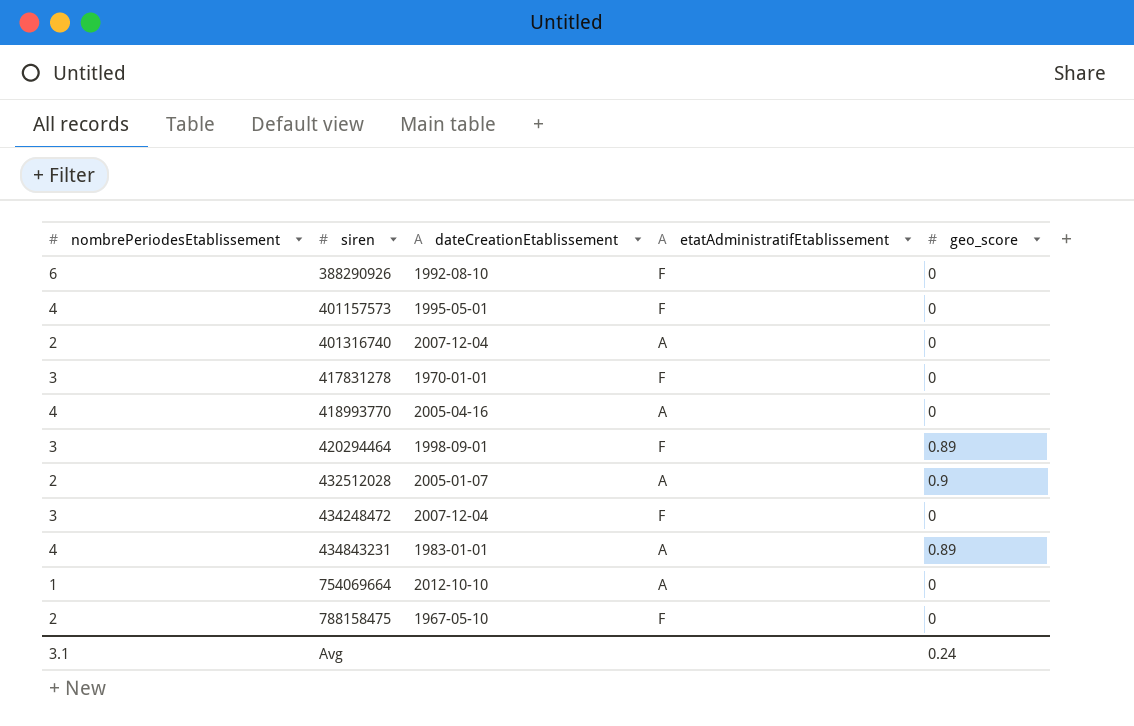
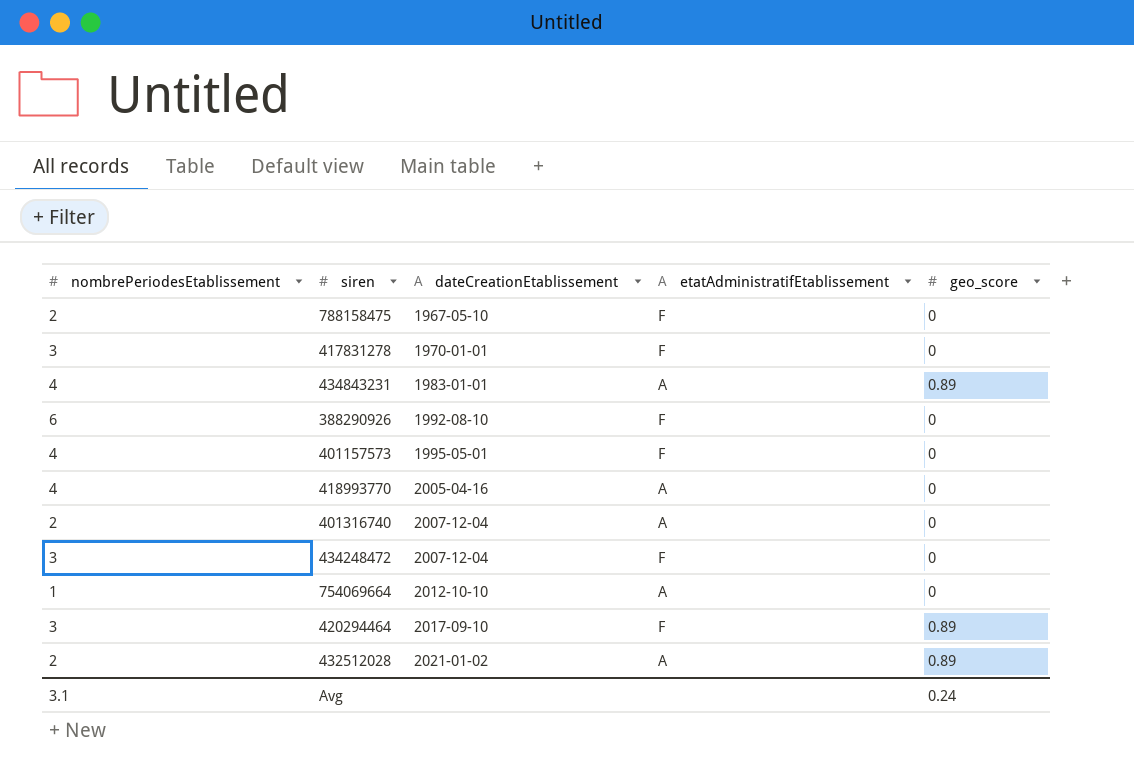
row order: siren ascending -> dateCreationEtablissement ascending
420294464 | dateCreationEtablissement: 1998-09-01 -> 2017-09-10
432512028 | dateCreationEtablissement: 2005-01-07 -> 2021-01-02
432512028 | geo_score: 0.9 -> 0.89

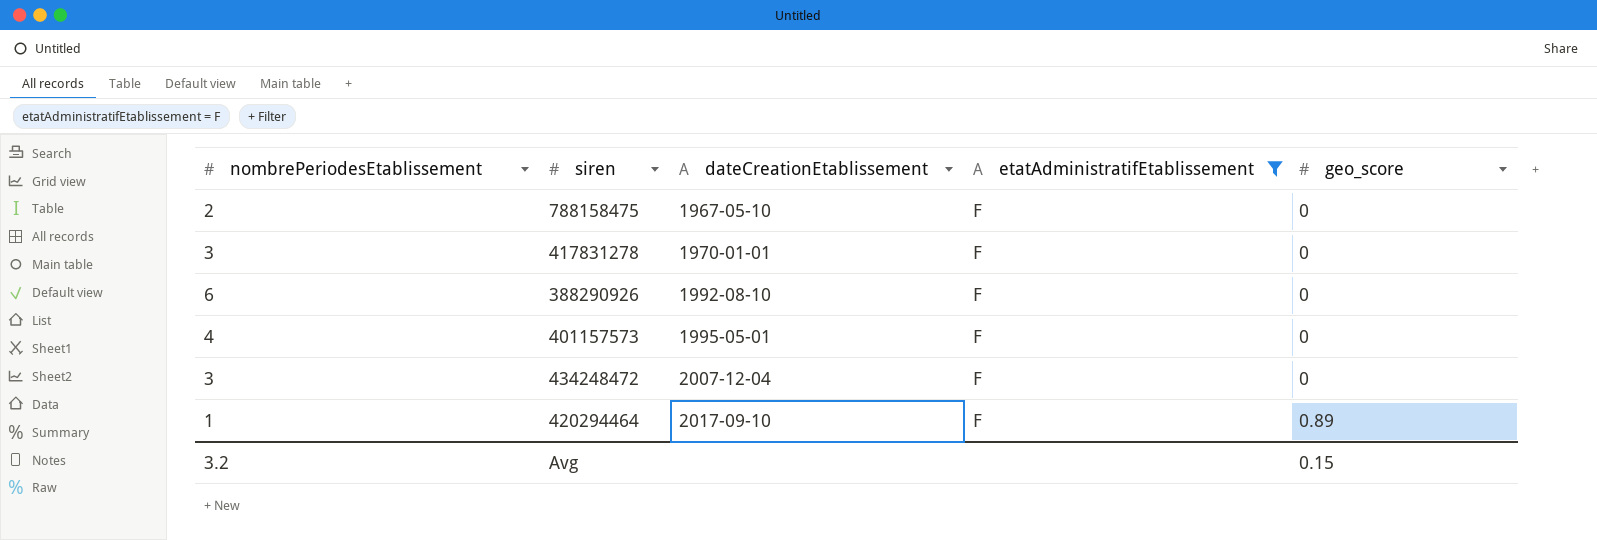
filter: none -> etatAdministratifEtablissement = F
420294464 | nombrePeriodesEtablissement: 3 -> 1
Avg | nombrePeriodesEtablissement: 3.1 -> 3.2
Avg | geo_score: 0.24 -> 0.15

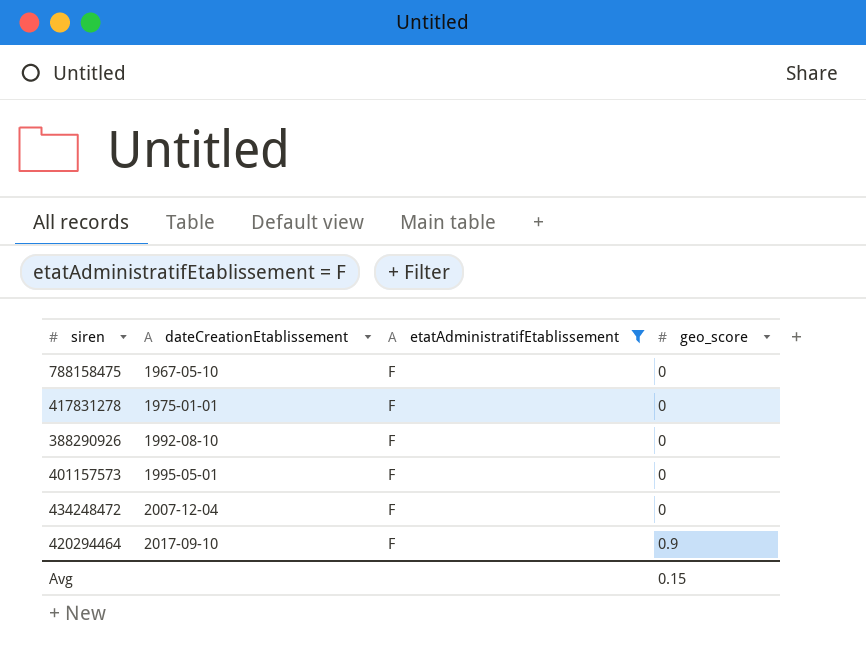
column nombrePeriodesEtablissement | position: 1 -> none
417831278 | dateCreationEtablissement: 1970-01-01 -> 1975-01-01
420294464 | geo_score: 0.89 -> 0.9

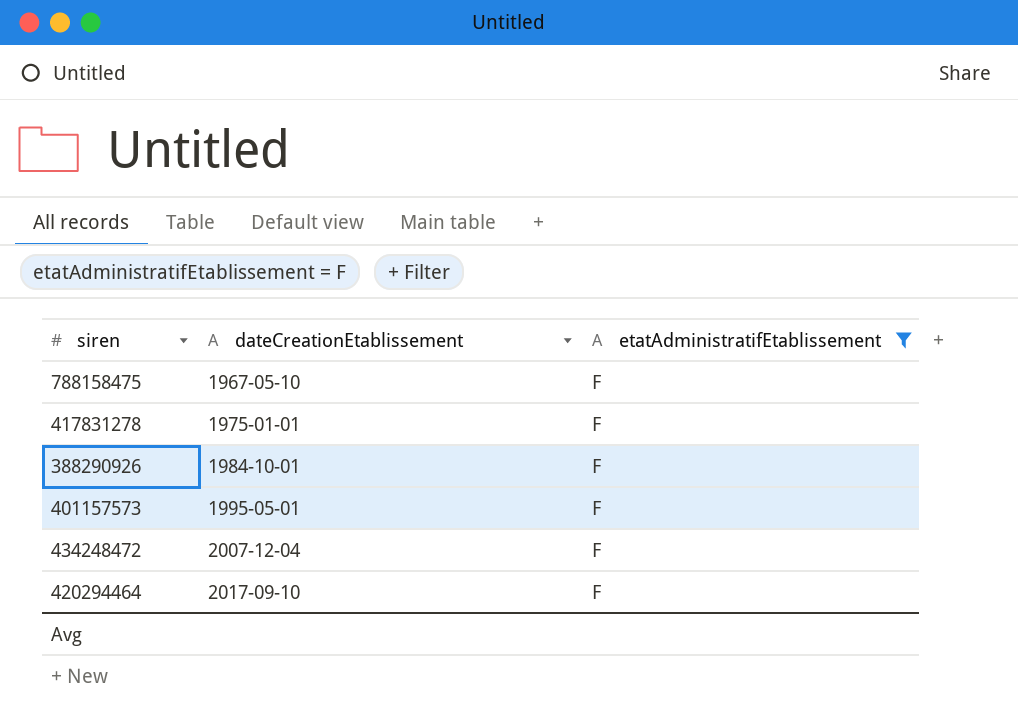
column geo_score | position: 4 -> none
388290926 | dateCreationEtablissement: 1992-08-10 -> 1984-10-01

